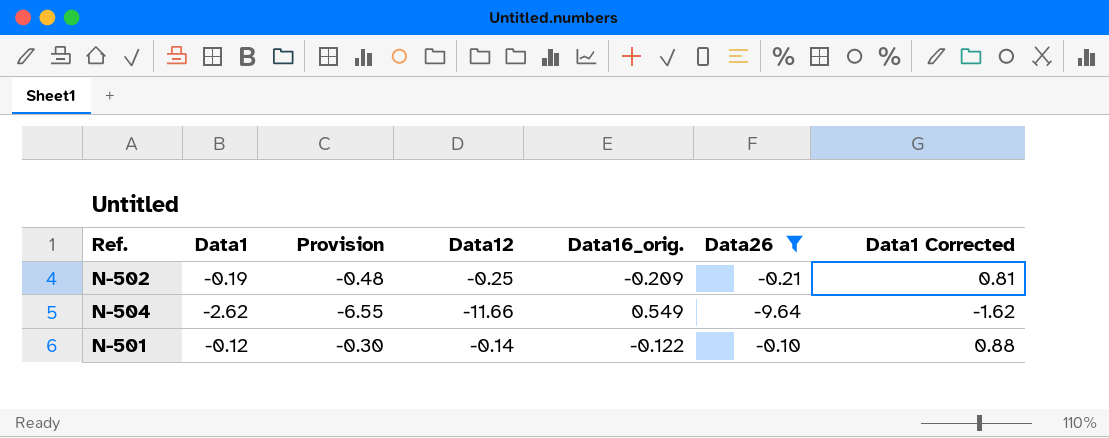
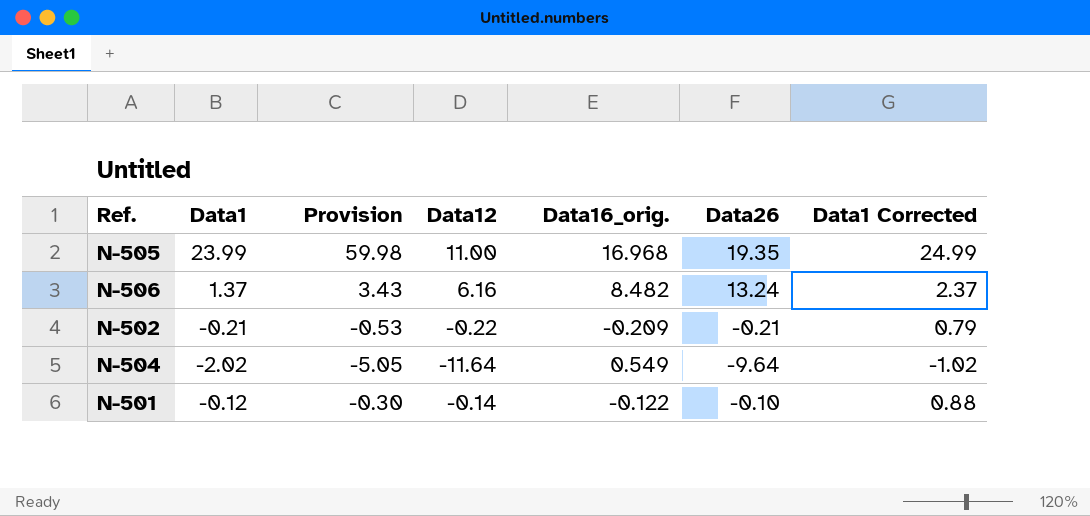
filter: Data26 <= -0.10 -> none
N-502 | Data1: -0.19 -> -0.21
N-502 | Provision: -0.48 -> -0.53
N-502 | Data12: -0.25 -> -0.22
N-502 | Data1 Corrected: 0.81 -> 0.79
N-504 | Data1: -2.62 -> -2.02
N-504 | Provision: -6.55 -> -5.05
N-504 | Data12: -11.66 -> -11.64
N-504 | Data1 Corrected: -1.62 -> -1.02

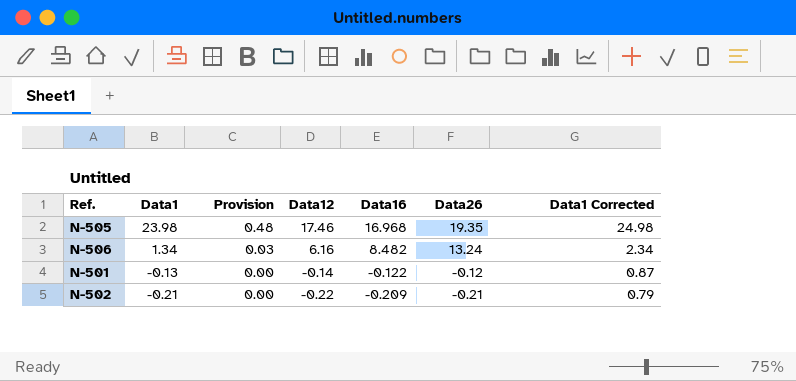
row order: none -> Data1 descending
column Provision | formula: [Data1] * 2.5 -> [Data1] * 0.02
column name: Data16_orig. -> Data16
row N-504: -2.02 | -5.05 | -11.64 | 0.549 | -9.64 | -1.02 -> none
N-505 | Data1: 23.99 -> 23.98
N-505 | Data12: 11.00 -> 17.46
N-505 | Data1 Corrected: 24.99 -> 24.98
N-506 | Data1: 1.37 -> 1.34
N-506 | Data1 Corrected: 2.37 -> 2.34
N-501 | Data1: -0.12 -> -0.13
N-501 | Data26: -0.10 -> -0.12
N-501 | Data1 Corrected: 0.88 -> 0.87

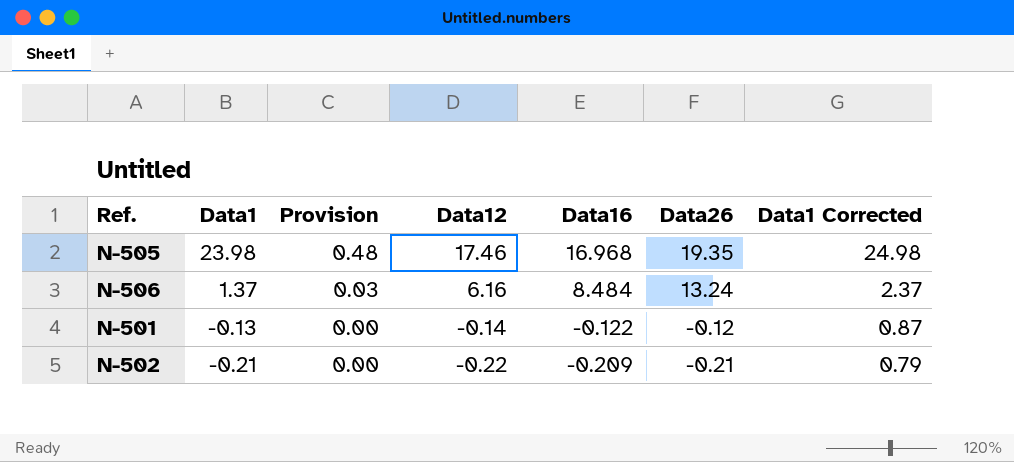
N-506 | Data1: 1.34 -> 1.37
N-506 | Data16: 8.482 -> 8.484
N-506 | Data1 Corrected: 2.34 -> 2.37

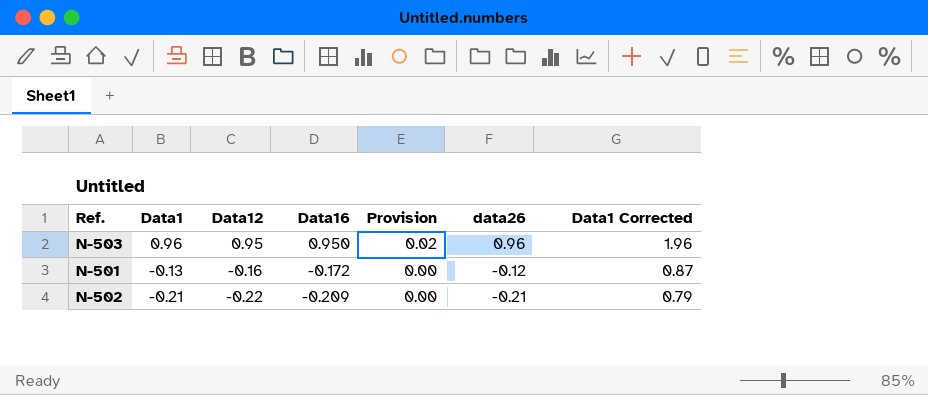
column Provision | position: 3 -> 5
column name: Data26 -> data26
row N-505: 23.98 | 0.48 | 17.46 | 16.968 | 19.35 | 24.98 -> none
row N-506: 1.37 | 0.03 | 6.16 | 8.484 | 13.24 | 2.37 -> none
row N-503: none -> 0.96 | 0.95 | 0.950 | 0.02 | 0.96 | 1.96
N-501 | Data12: -0.14 -> -0.16
N-501 | Data16: -0.122 -> -0.172

